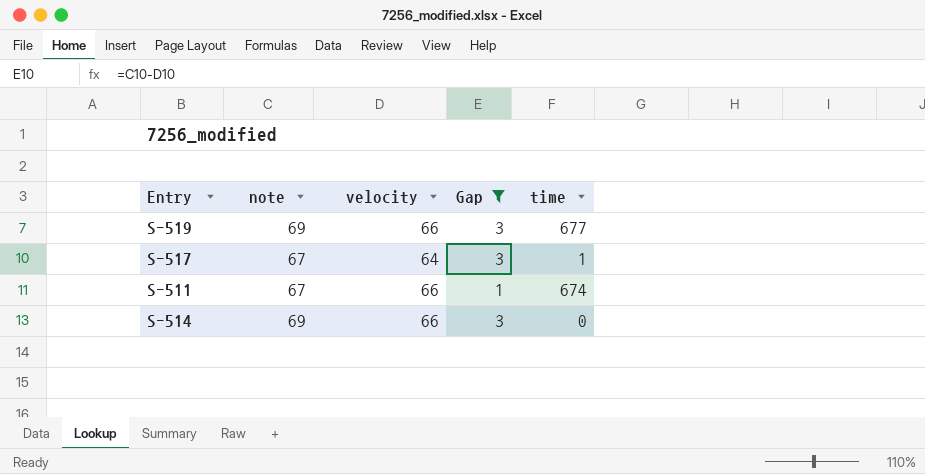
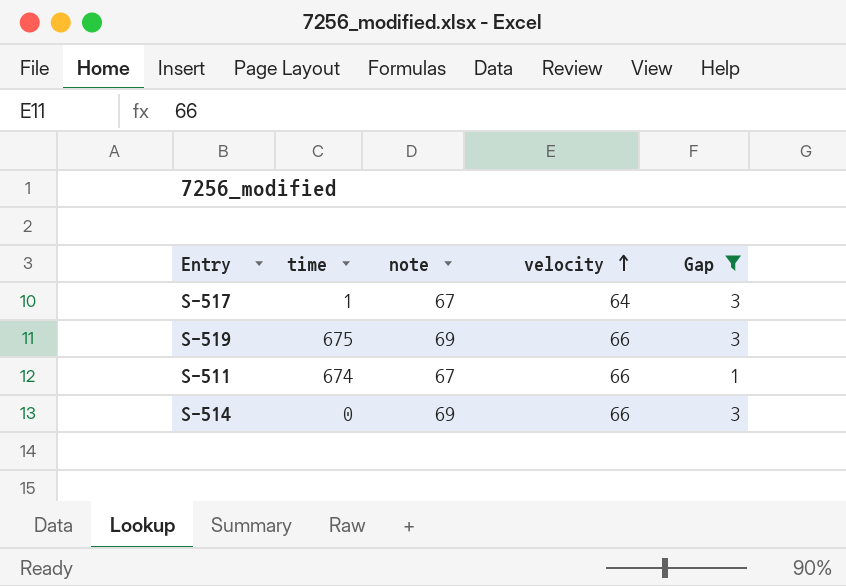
row order: none -> velocity ascending
column time | position: 5 -> 2
S-519 | time: 677 -> 675

